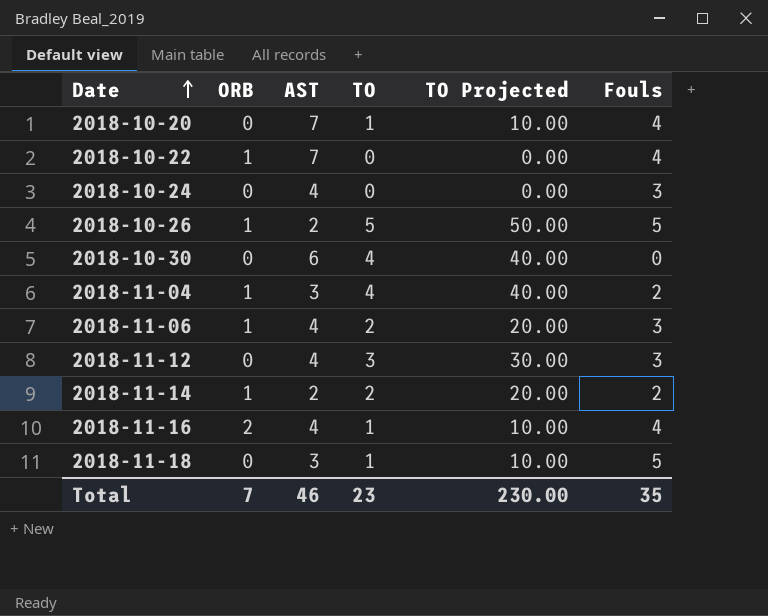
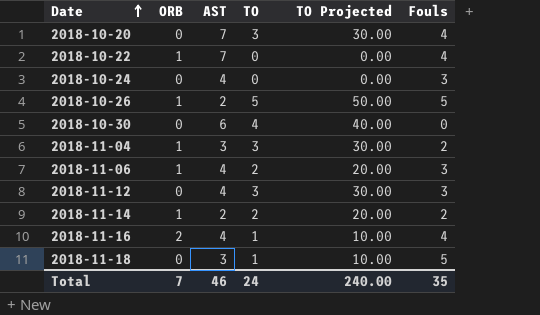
2018-10-20 | TO: 1 -> 3
2018-10-20 | TO Projected: 10.00 -> 30.00
2018-11-04 | TO: 4 -> 3
2018-11-04 | TO Projected: 40.00 -> 30.00
Total | TO: 23 -> 24
Total | TO Projected: 230.00 -> 240.00

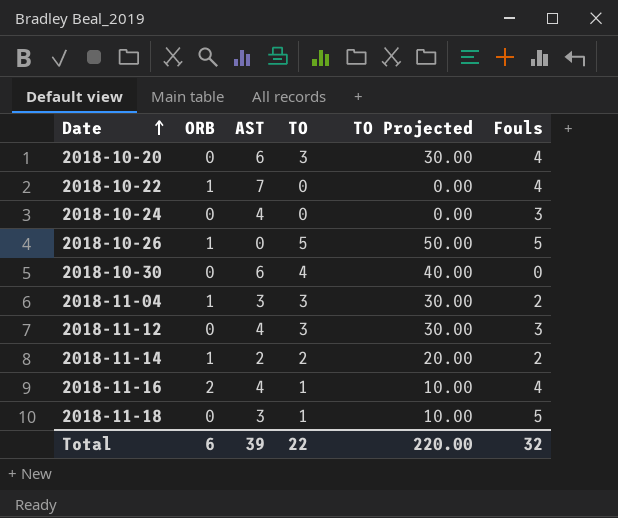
row 2018-11-06: 1 | 4 | 2 | 20.00 | 3 -> none
2018-10-20 | AST: 7 -> 6
2018-10-26 | AST: 2 -> 0
Total | ORB: 7 -> 6
Total | AST: 46 -> 39
Total | TO: 24 -> 22
Total | TO Projected: 240.00 -> 220.00
Total | Fouls: 35 -> 32

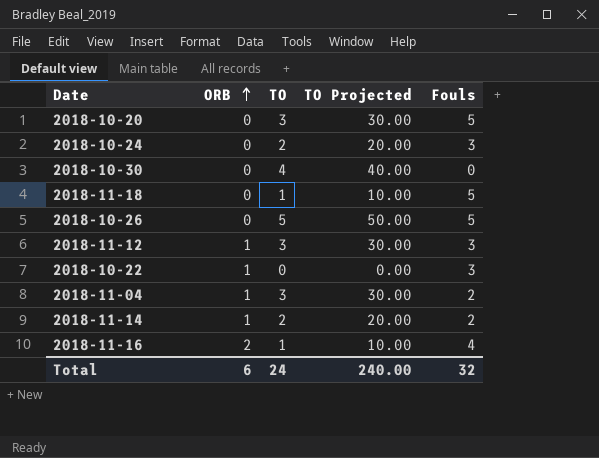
row order: Date ascending -> ORB ascending
column AST | position: 3 -> none
2018-10-20 | Fouls: 4 -> 5
2018-10-24 | TO: 0 -> 2
2018-10-24 | TO Projected: 0.00 -> 20.00
2018-10-26 | ORB: 1 -> 0
2018-11-12 | ORB: 0 -> 1
2018-10-22 | Fouls: 4 -> 3
Total | TO: 22 -> 24
Total | TO Projected: 220.00 -> 240.00

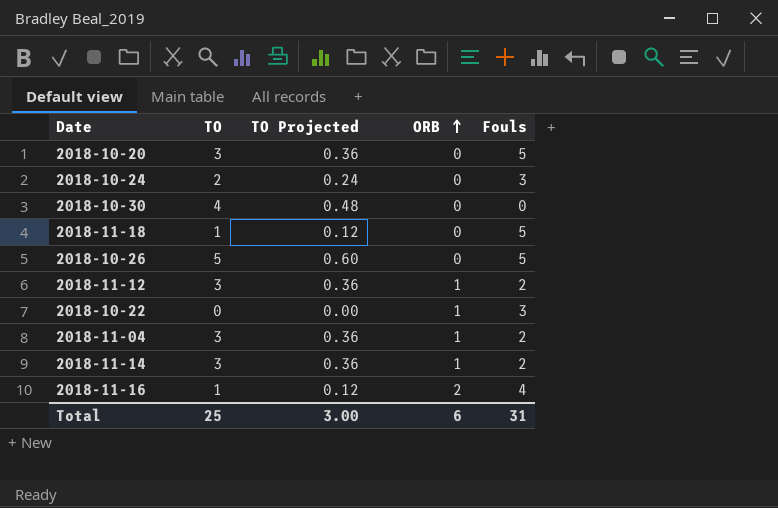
column TO Projected | formula: [TO] * 10 -> [TO] * 0.12
column ORB | position: 2 -> 4
2018-11-12 | Fouls: 3 -> 2
2018-11-14 | TO: 2 -> 3
Total | TO: 24 -> 25
Total | TO Projected: 240.00 -> 3.00
Total | Fouls: 32 -> 31

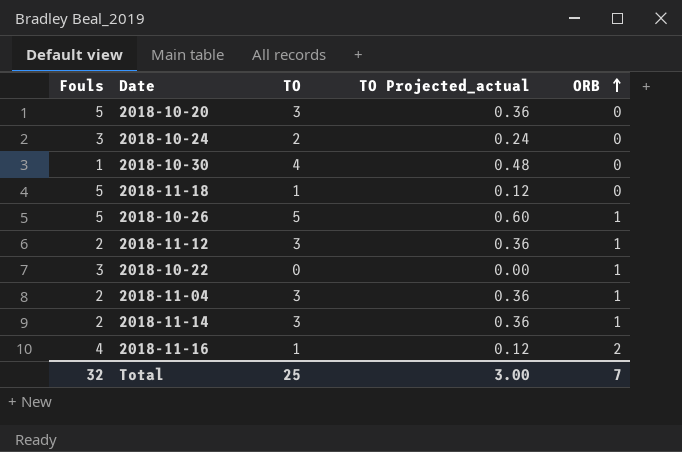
column Fouls | position: 5 -> 1
column name: TO Projected -> TO Projected_actual
2018-10-30 | Fouls: 0 -> 1
2018-10-26 | ORB: 0 -> 1
Total | Fouls: 31 -> 32
Total | ORB: 6 -> 7

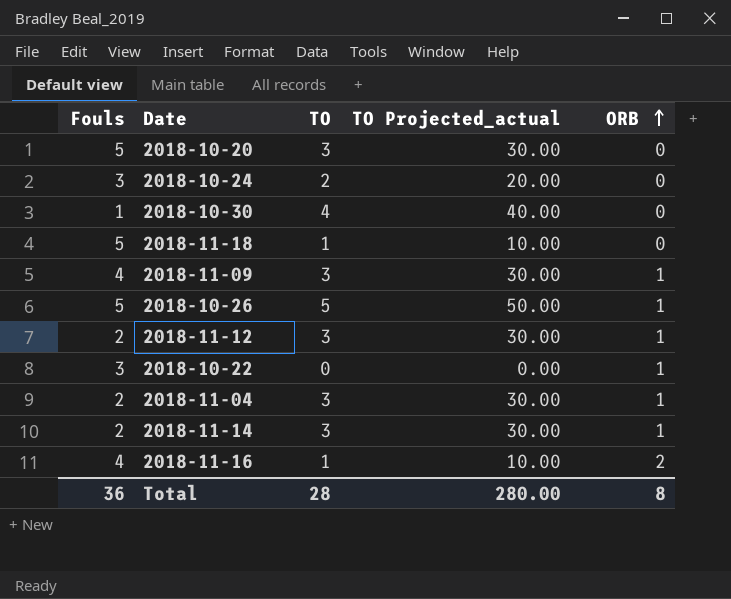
column TO Projected_actual | formula: [TO] * 0.12 -> [TO] * 10
row 2018-11-09: none -> 4 | 3 | 30.00 | 1
Total | Fouls: 32 -> 36
Total | TO: 25 -> 28
Total | TO Projected_actual: 3.00 -> 280.00
Total | ORB: 7 -> 8

